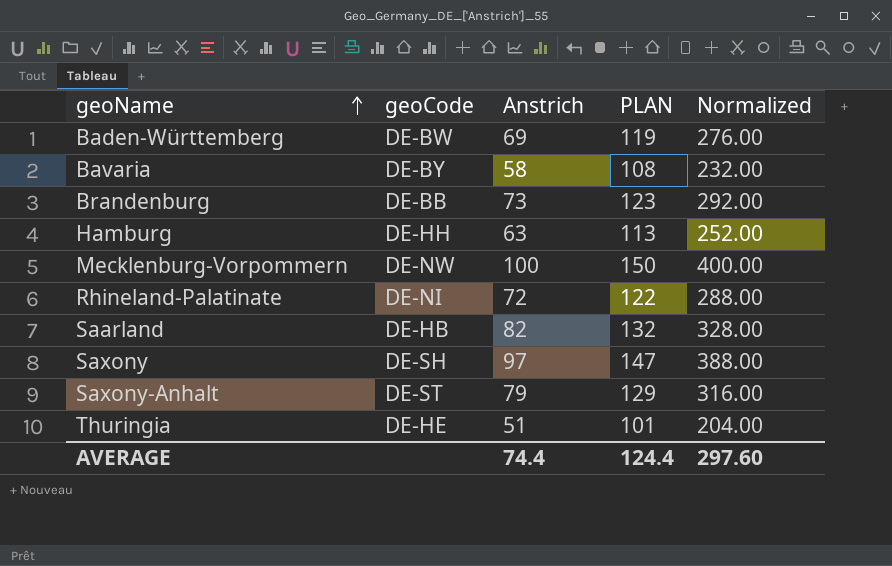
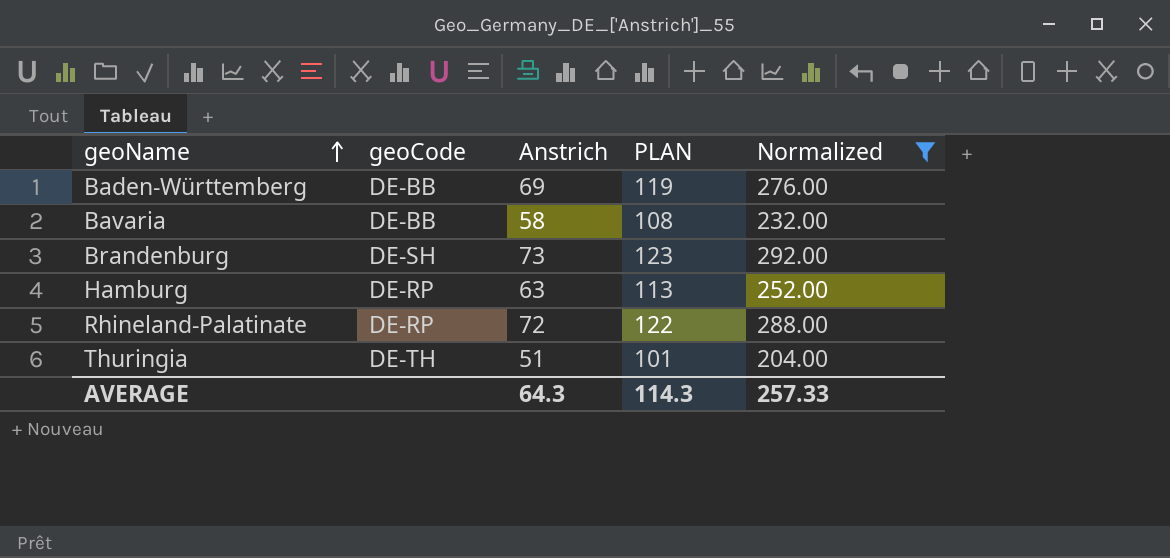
filter: none -> Normalized <= 292.00
Baden-Württemberg | geoCode: DE-BW -> DE-BB
Bavaria | geoCode: DE-BY -> DE-BB
Brandenburg | geoCode: DE-BB -> DE-SH
Hamburg | geoCode: DE-HH -> DE-RP
Rhineland-Palatinate | geoCode: DE-NI -> DE-RP
Thuringia | geoCode: DE-HE -> DE-TH
AVERAGE | Anstrich: 74.4 -> 64.3
AVERAGE | PLAN: 124.4 -> 114.3
AVERAGE | Normalized: 297.60 -> 257.33

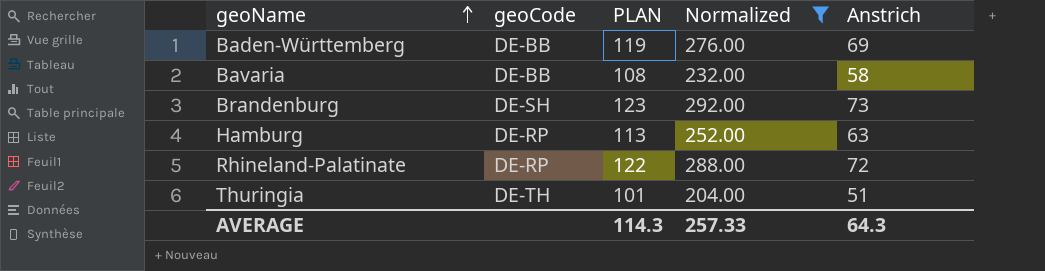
column Anstrich | position: 3 -> 5

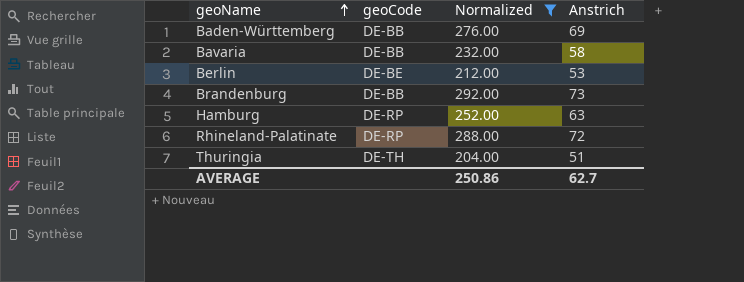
column PLAN | formula: [Anstrich] + 50 -> none
row Berlin: none -> DE-BE | 212.00 | 53
Brandenburg | geoCode: DE-SH -> DE-BB
AVERAGE | Normalized: 257.33 -> 250.86
AVERAGE | Anstrich: 64.3 -> 62.7

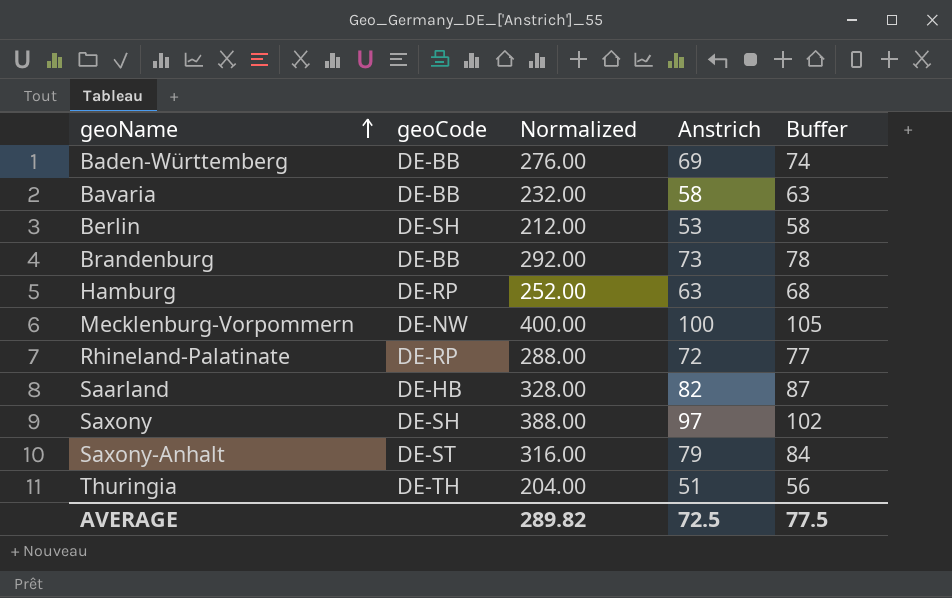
filter: Normalized <= 292.00 -> none
column Buffer | formula: none -> [Anstrich] + 5
Berlin | geoCode: DE-BE -> DE-SH
AVERAGE | Normalized: 250.86 -> 289.82
AVERAGE | Anstrich: 62.7 -> 72.5

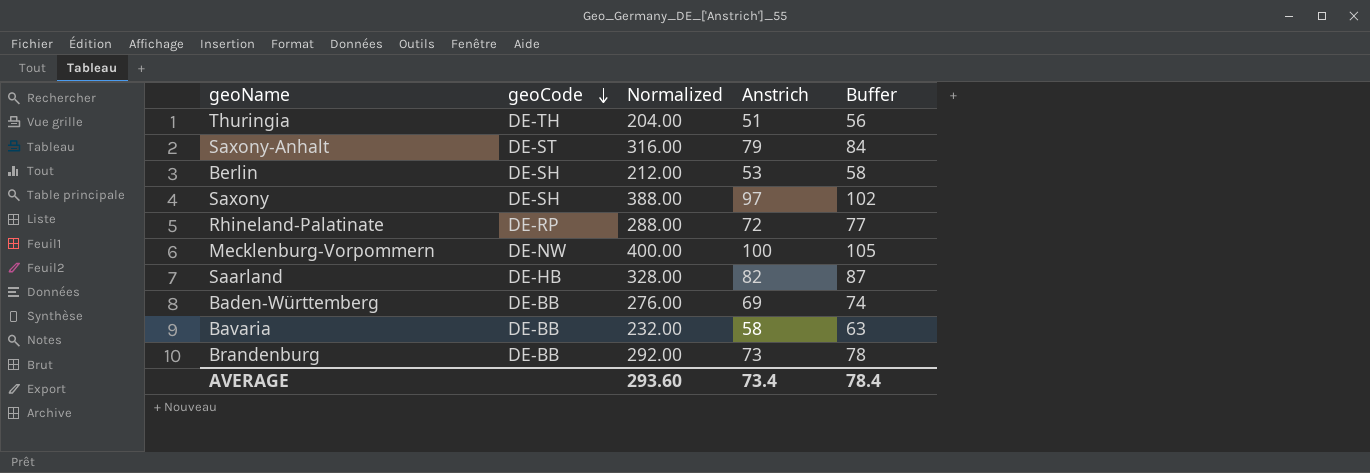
row order: geoName ascending -> geoCode descending
row Hamburg: DE-RP | 252.00 | 63 | 68 -> none
AVERAGE | Normalized: 289.82 -> 293.60
AVERAGE | Anstrich: 72.5 -> 73.4
AVERAGE | Buffer: 77.5 -> 78.4

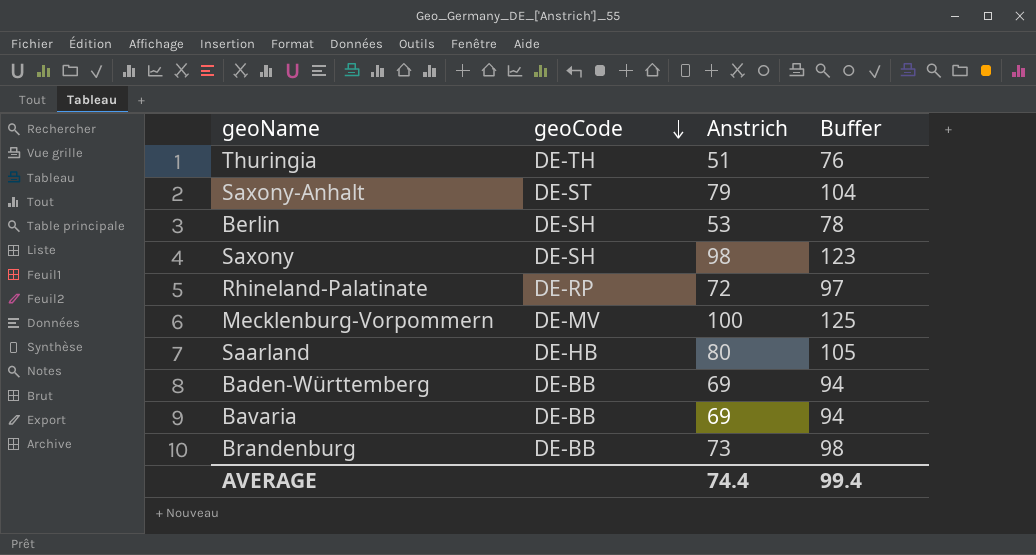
column Normalized | formula: [Anstrich] * 4 -> none
column Buffer | formula: [Anstrich] + 5 -> [Anstrich] + 25
Saxony | Anstrich: 97 -> 98
Mecklenburg-Vorpommern | geoCode: DE-NW -> DE-MV
Saarland | Anstrich: 82 -> 80
Bavaria | Anstrich: 58 -> 69
AVERAGE | Anstrich: 73.4 -> 74.4
AVERAGE | Buffer: 78.4 -> 99.4

